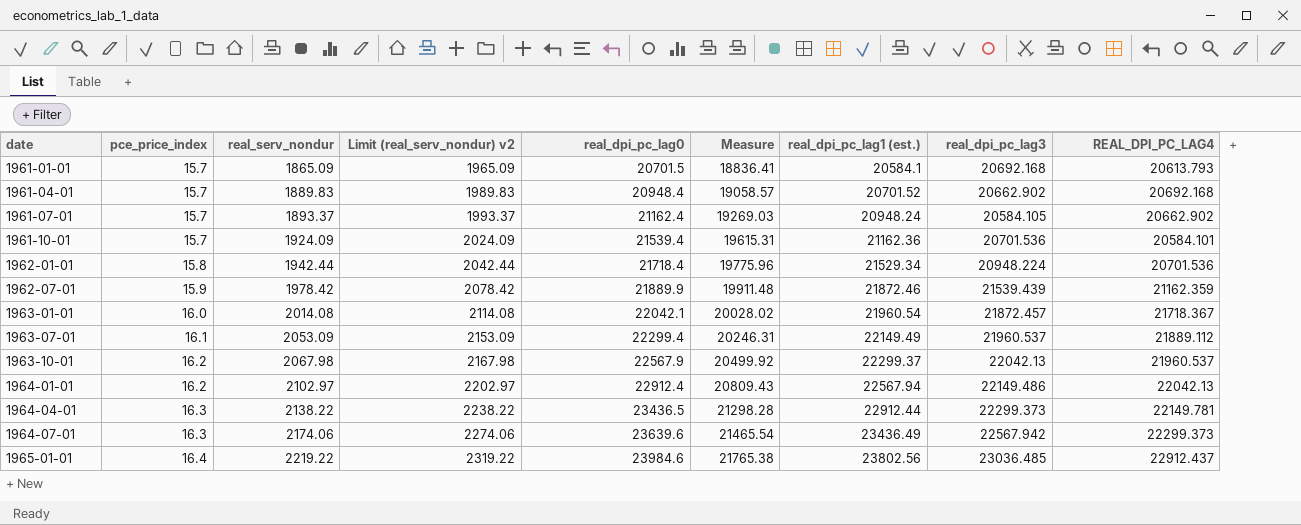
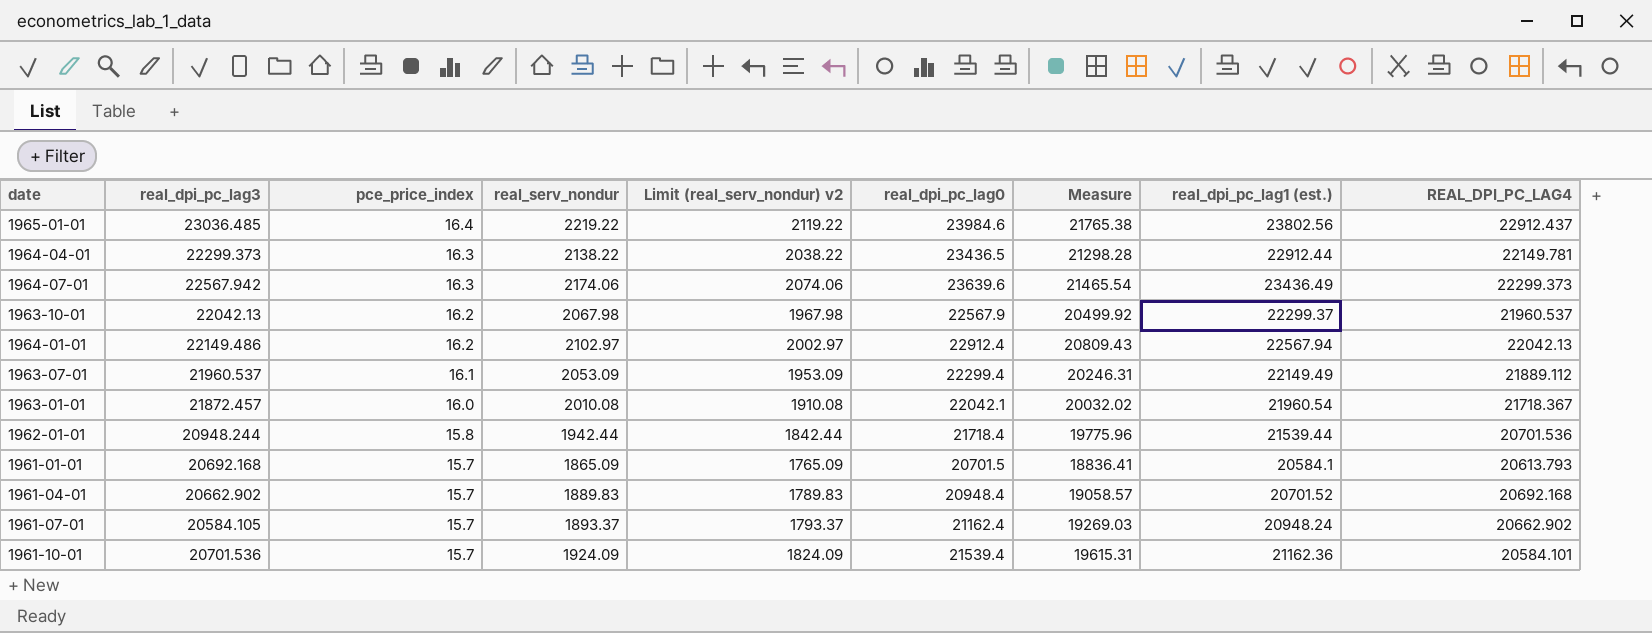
row order: date ascending -> pce_price_index descending
column real_dpi_pc_lag3 | position: 8 -> 2
column Limit (real_serv_nondur) v2 | formula: [real_serv_nondur] + 100 -> [real_serv_nondur] - 100
row 1962-07-01: 15.9 | 1978.42 | 2078.42 | 21889.9 | 19911.48 | 21872.46 | 21539.439 | 21162.359 -> none
1963-01-01 | real_serv_nondur: 2014.08 -> 2010.08
1963-01-01 | Measure: 20028.02 -> 20032.02
1962-01-01 | real_dpi_pc_lag3: 20948.224 -> 20948.244
1962-01-01 | real_dpi_pc_lag1 (est.): 21529.34 -> 21539.44

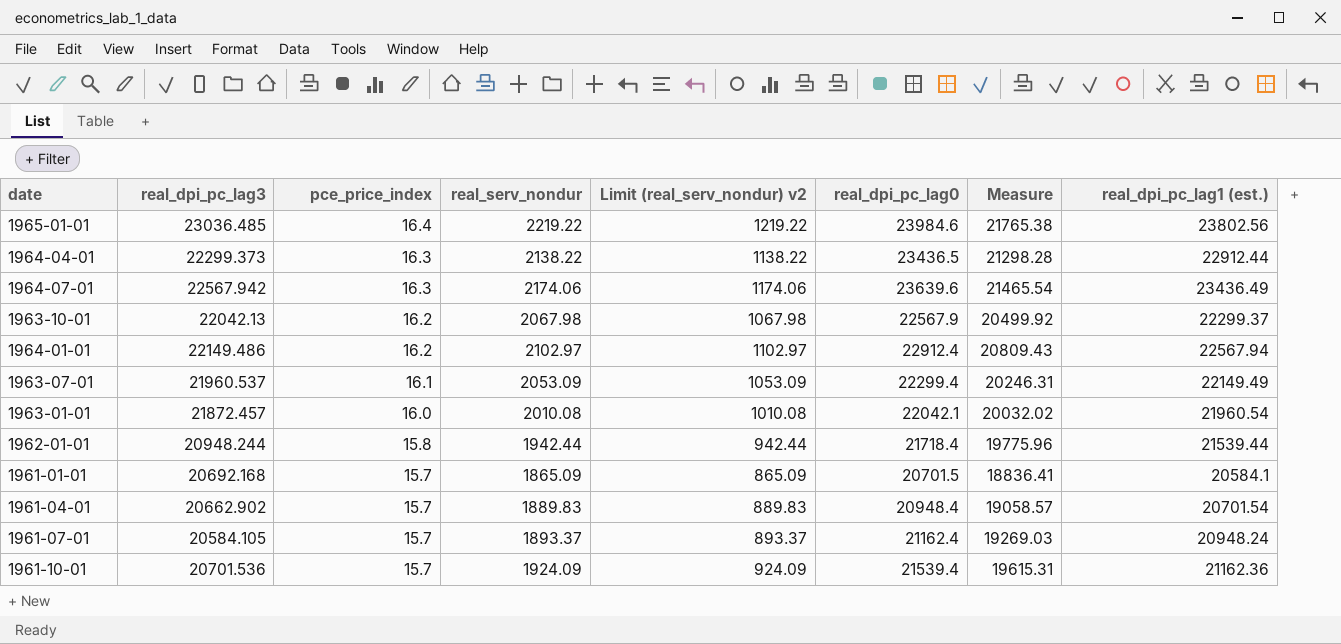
column REAL_DPI_PC_LAG4 | position: 9 -> none
column Limit (real_serv_nondur) v2 | formula: [real_serv_nondur] - 100 -> [real_serv_nondur] - 1000
1961-04-01 | real_dpi_pc_lag1 (est.): 20701.52 -> 20701.54

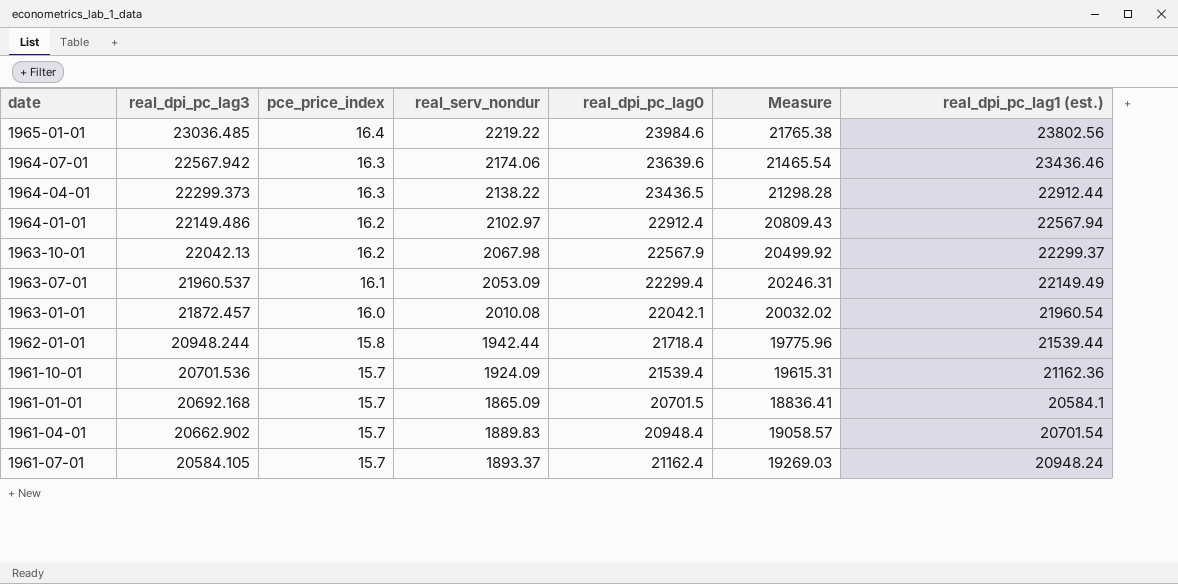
row order: pce_price_index descending -> real_dpi_pc_lag3 descending
column Limit (real_serv_nondur) v2 | formula: [real_serv_nondur] - 1000 -> none
1964-07-01 | real_dpi_pc_lag1 (est.): 23436.49 -> 23436.46

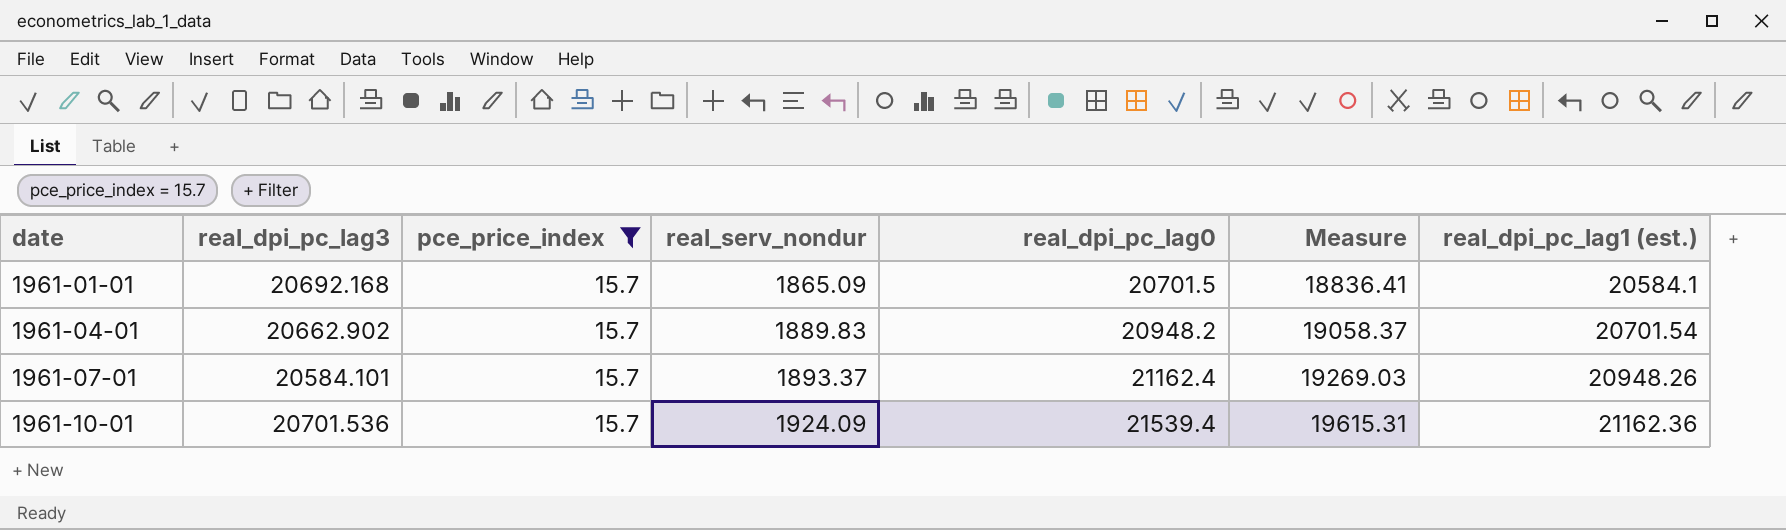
filter: none -> pce_price_index = 15.7
row order: real_dpi_pc_lag3 descending -> date ascending
1961-04-01 | real_dpi_pc_lag0: 20948.4 -> 20948.2
1961-04-01 | Measure: 19058.57 -> 19058.37
1961-07-01 | real_dpi_pc_lag3: 20584.105 -> 20584.101
1961-07-01 | real_dpi_pc_lag1 (est.): 20948.24 -> 20948.26

